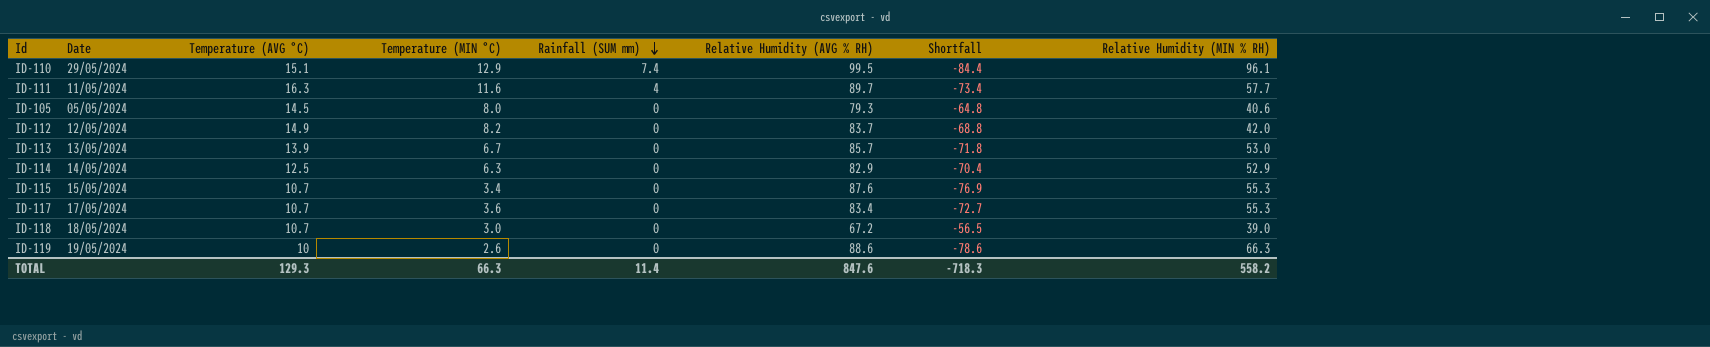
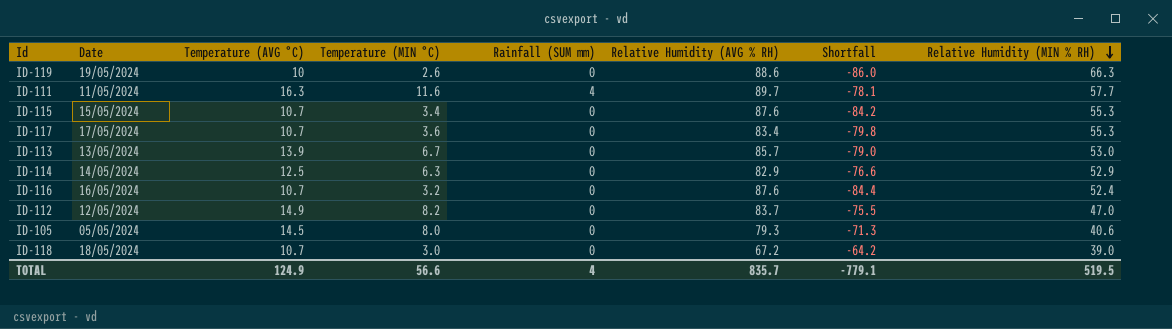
row order: Rainfall (SUM mm) descending -> Relative Humidity (MIN % RH) descending
column Shortfall | formula: [Temperature (AVG °C)] - [Relative Humidity (AVG % RH)] -> [Temperature (MIN °C)] - [Relative Humidity (AVG % RH)]
row ID-110: 29/05/2024 | 15.1 | 12.9 | 7.4 | 99.5 | -84.4 | 96.1 -> none
row ID-116: none -> 16/05/2024 | 10.7 | 3.2 | 0 | 87.6 | -84.4 | 52.4
ID-112 | Relative Humidity (MIN % RH): 42.0 -> 47.0
TOTAL | Temperature (AVG °C): 129.3 -> 124.9
TOTAL | Temperature (MIN °C): 66.3 -> 56.6
TOTAL | Rainfall (SUM mm): 11.4 -> 4
TOTAL | Relative Humidity (AVG % RH): 847.6 -> 835.7
TOTAL | Shortfall: -718.3 -> -779.1
TOTAL | Relative Humidity (MIN % RH): 558.2 -> 519.5

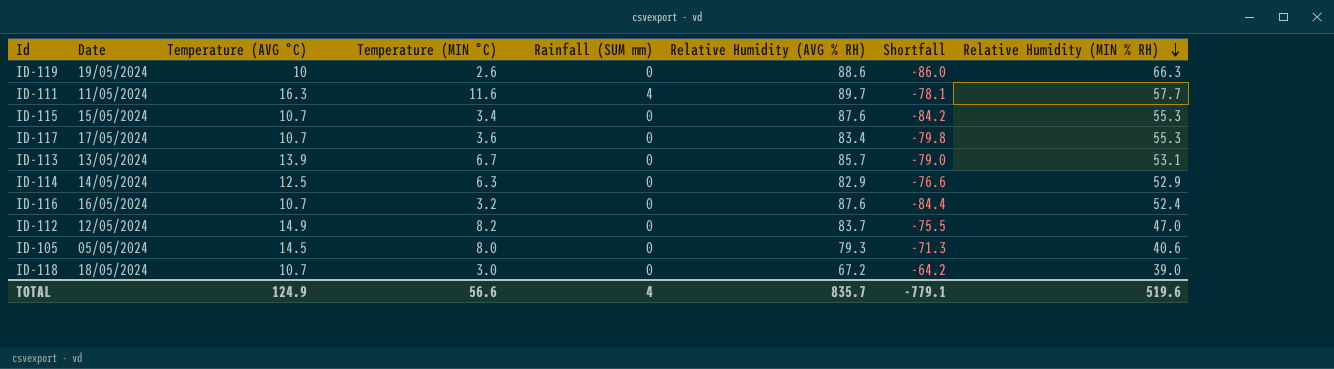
ID-113 | Relative Humidity (MIN % RH): 53.0 -> 53.1
TOTAL | Relative Humidity (MIN % RH): 519.5 -> 519.6

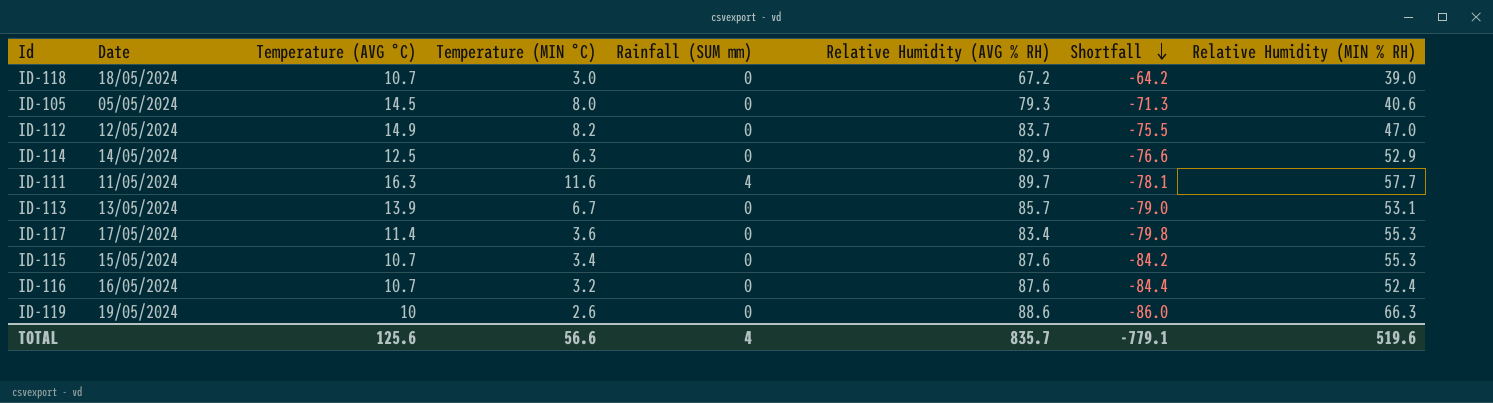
row order: Relative Humidity (MIN % RH) descending -> Shortfall descending
ID-117 | Temperature (AVG °C): 10.7 -> 11.4
TOTAL | Temperature (AVG °C): 124.9 -> 125.6

